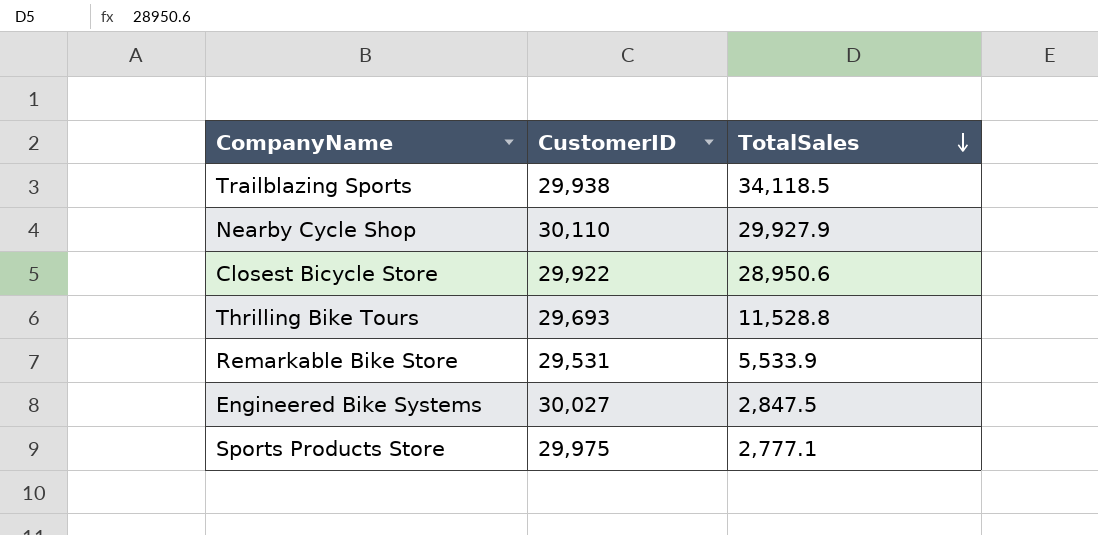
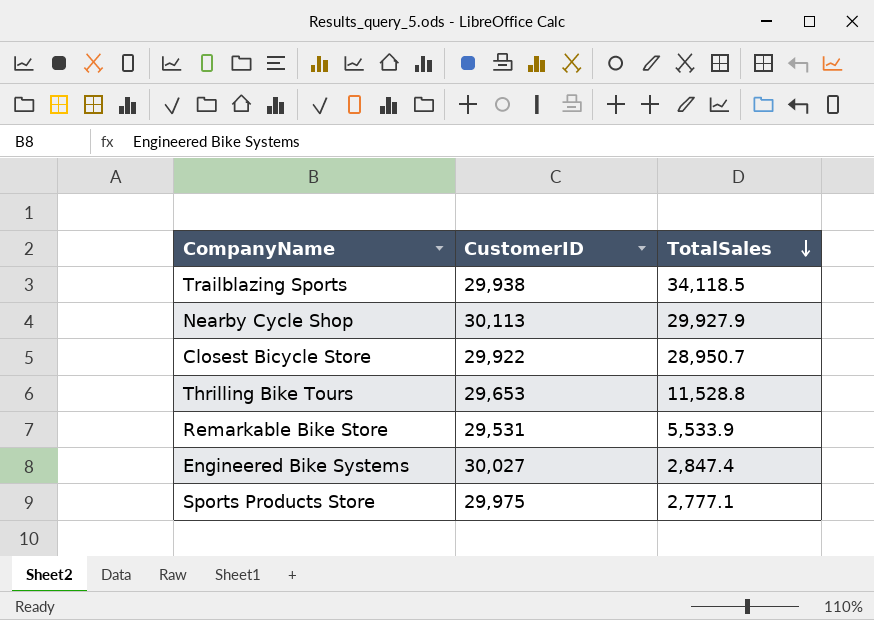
Nearby Cycle Shop | CustomerID: 30,110 -> 30,113
Closest Bicycle Store | TotalSales: 28,950.6 -> 28,950.7
Thrilling Bike Tours | CustomerID: 29,693 -> 29,653
Engineered Bike Systems | TotalSales: 2,847.5 -> 2,847.4

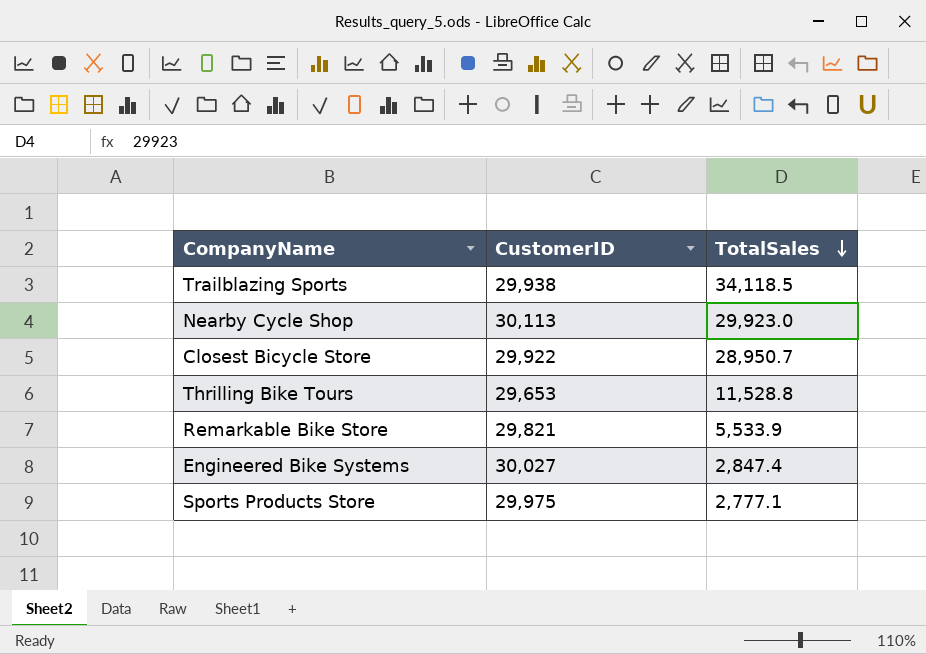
Nearby Cycle Shop | TotalSales: 29,927.9 -> 29,923.0
Remarkable Bike Store | CustomerID: 29,531 -> 29,821

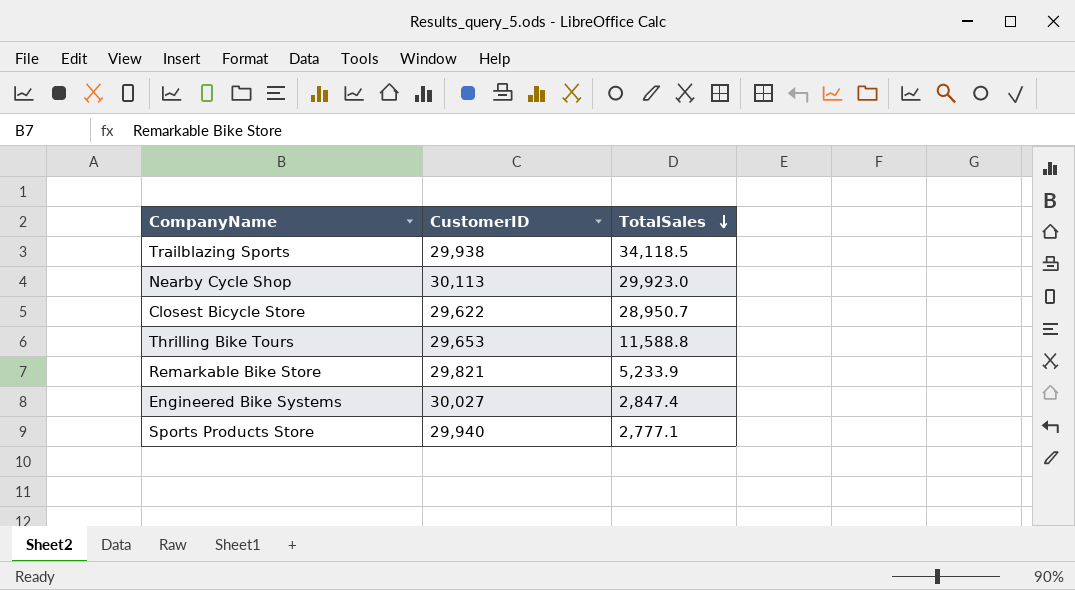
Closest Bicycle Store | CustomerID: 29,922 -> 29,622
Thrilling Bike Tours | TotalSales: 11,528.8 -> 11,588.8
Remarkable Bike Store | TotalSales: 5,533.9 -> 5,233.9
Sports Products Store | CustomerID: 29,975 -> 29,940

